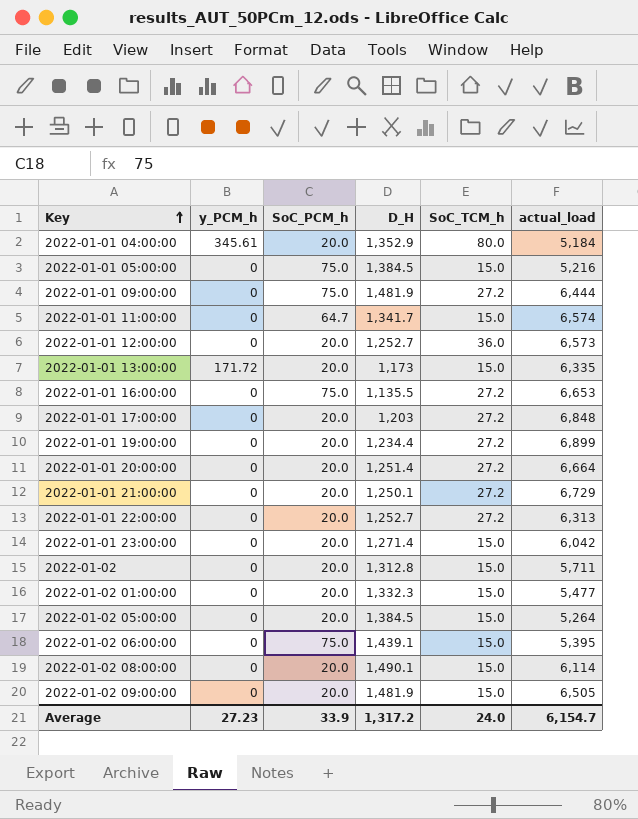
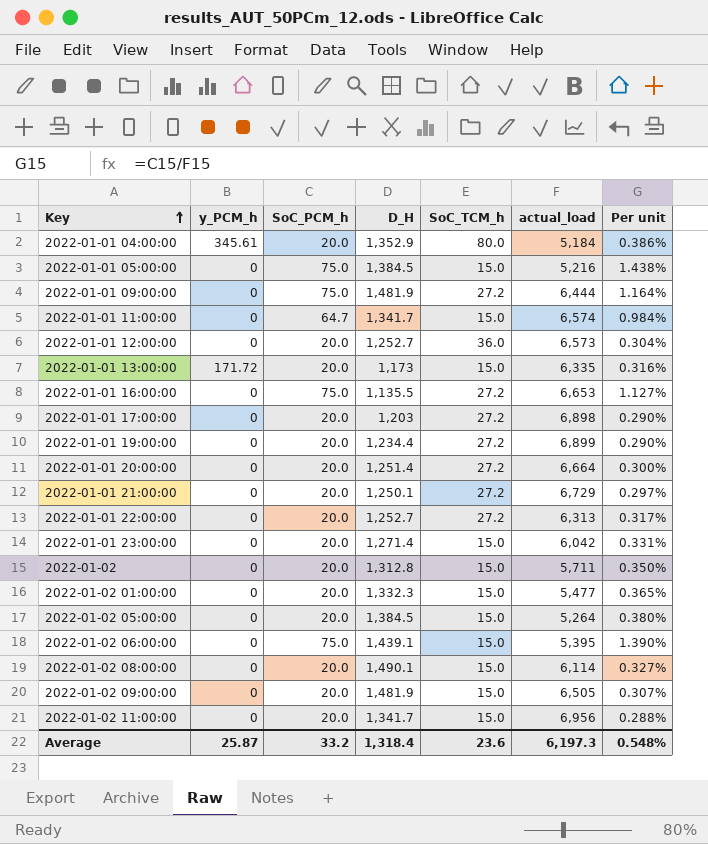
column Per unit | formula: none -> [SoC_PCM_h] / [actual_load]
2022-01-01 17:00:00 | actual_load: 6,848 -> 6,898
row 2022-01-02 11:00:00: none -> 0 | 20.0 | 1,341.7 | 15.0 | 6,956 | 0.288%
Average | y_PCM_h: 27.23 -> 25.87
Average | SoC_PCM_h: 33.9 -> 33.2
Average | D_H: 1,317.2 -> 1,318.4
Average | SoC_TCM_h: 24.0 -> 23.6
Average | actual_load: 6,154.7 -> 6,197.3

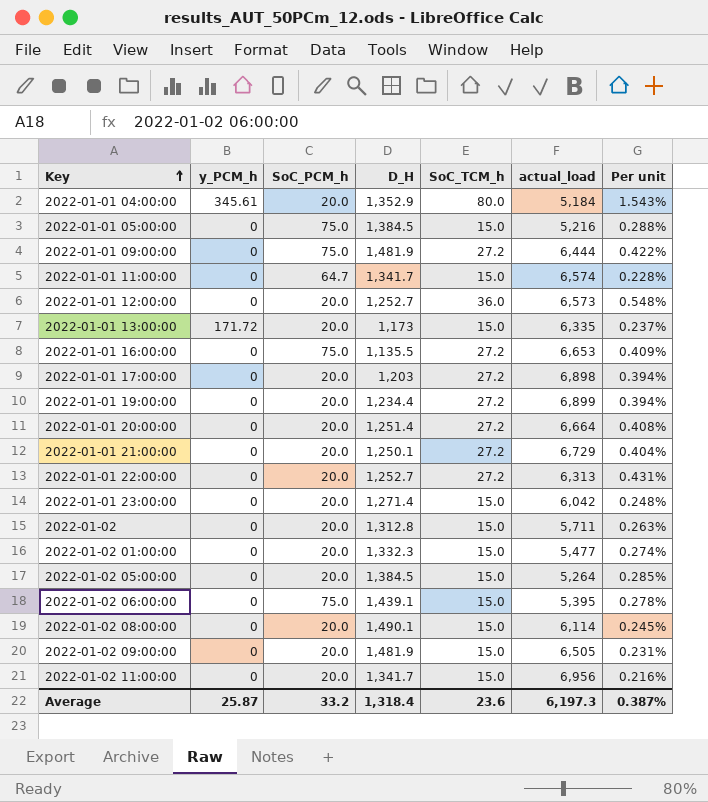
column Per unit | formula: [SoC_PCM_h] / [actual_load] -> [SoC_TCM_h] / [actual_load]
Average | Per unit: 0.548% -> 0.387%

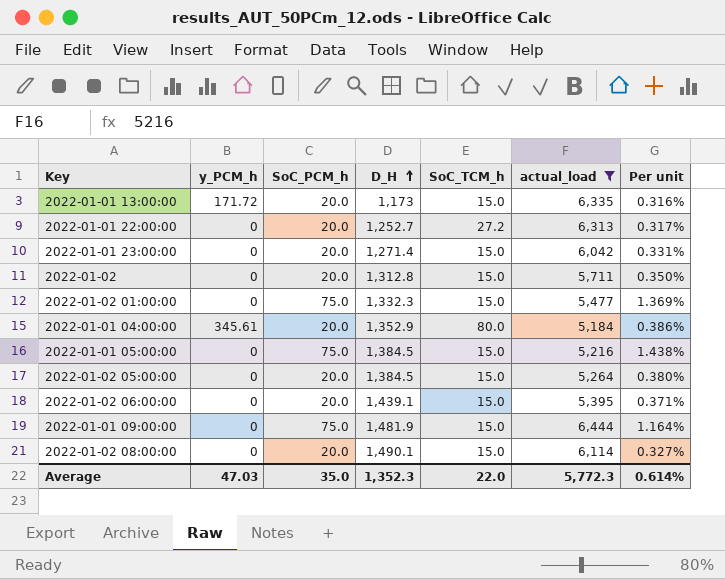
filter: none -> actual_load <= 6,444
row order: Key ascending -> D_H ascending
column Per unit | formula: [SoC_TCM_h] / [actual_load] -> [SoC_PCM_h] / [actual_load]
2022-01-02 01:00:00 | SoC_PCM_h: 20.0 -> 75.0
2022-01-02 06:00:00 | SoC_PCM_h: 75.0 -> 20.0
2022-01-01 09:00:00 | SoC_TCM_h: 27.2 -> 15.0
Average | y_PCM_h: 25.87 -> 47.03
Average | SoC_PCM_h: 33.2 -> 35.0
Average | D_H: 1,318.4 -> 1,352.3
Average | SoC_TCM_h: 23.6 -> 22.0
Average | actual_load: 6,197.3 -> 5,772.3
Average | Per unit: 0.387% -> 0.614%

